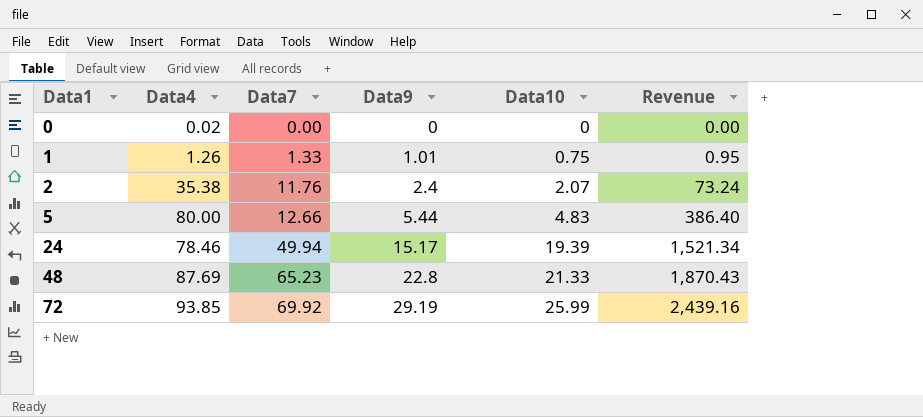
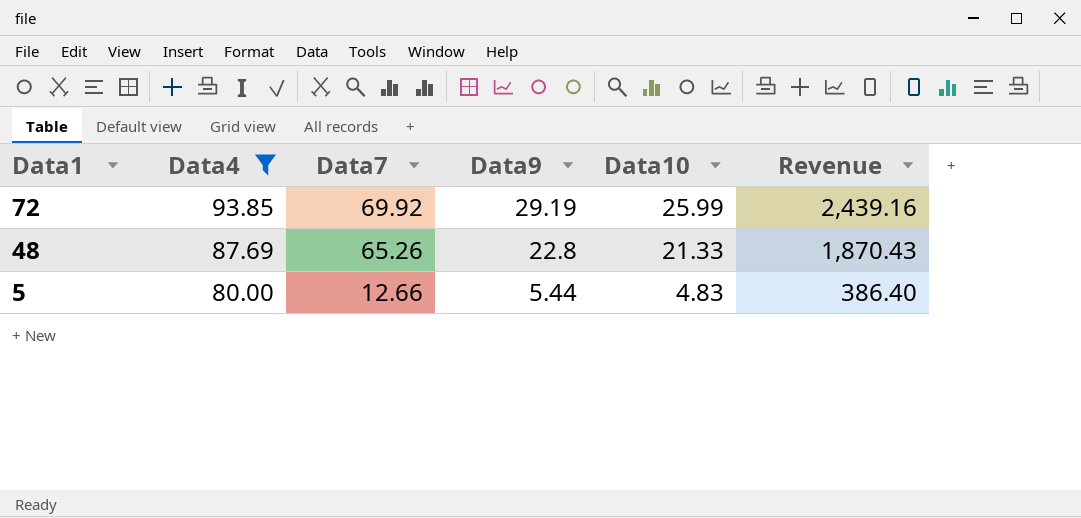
filter: none -> Data4 >= 80.00
row order: Data1 ascending -> Data1 descending
48 | Data7: 65.23 -> 65.26

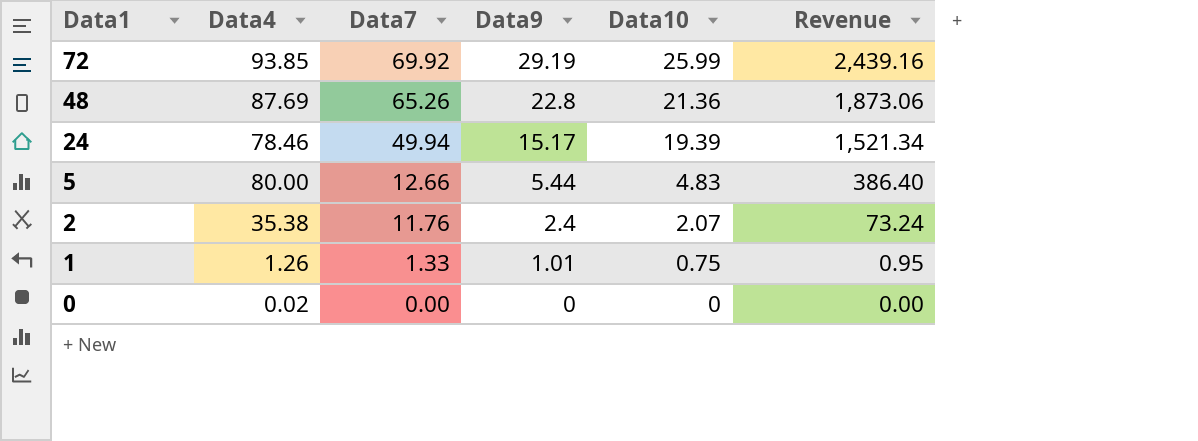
filter: Data4 >= 80.00 -> none
48 | Data10: 21.33 -> 21.36
48 | Revenue: 1,870.43 -> 1,873.06

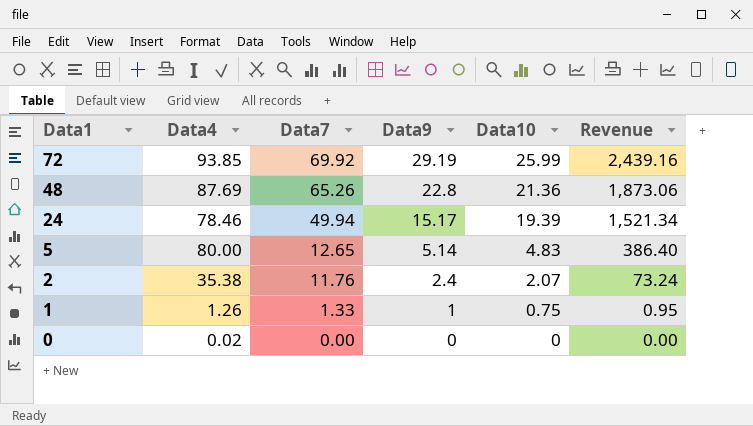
5 | Data7: 12.66 -> 12.65
5 | Data9: 5.44 -> 5.14
1 | Data9: 1.01 -> 1

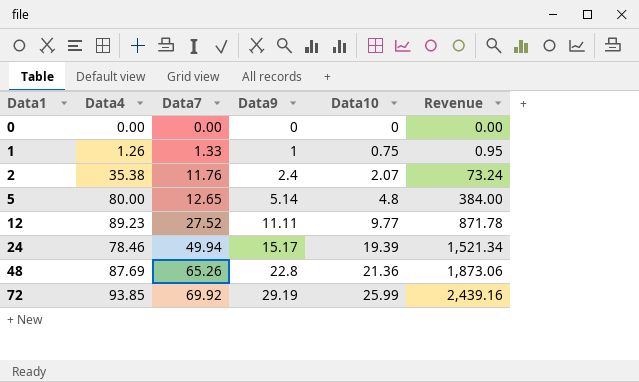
row order: Data1 descending -> Data1 ascending
0 | Data4: 0.02 -> 0.00
5 | Data10: 4.83 -> 4.8
5 | Revenue: 386.40 -> 384.00
row 12: none -> 89.23 | 27.52 | 11.11 | 9.77 | 871.78

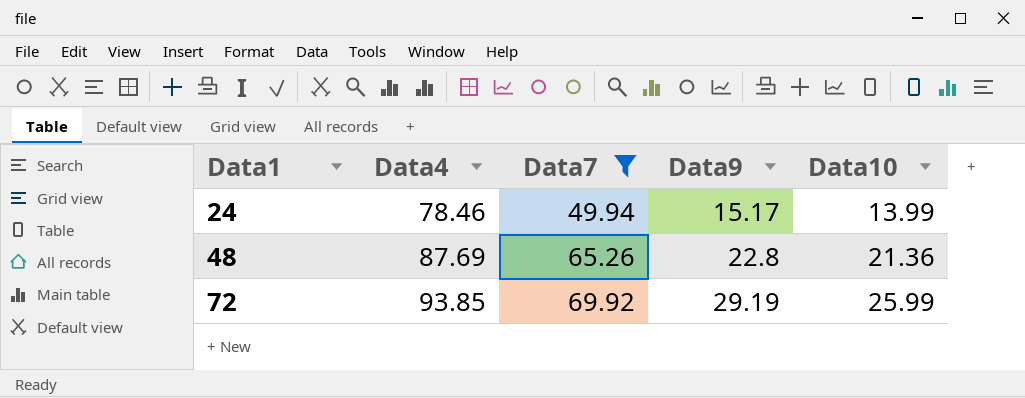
filter: none -> Data7 >= 49.94
column Revenue | formula: [Data4] * [Data10] -> none
24 | Data10: 19.39 -> 13.99

